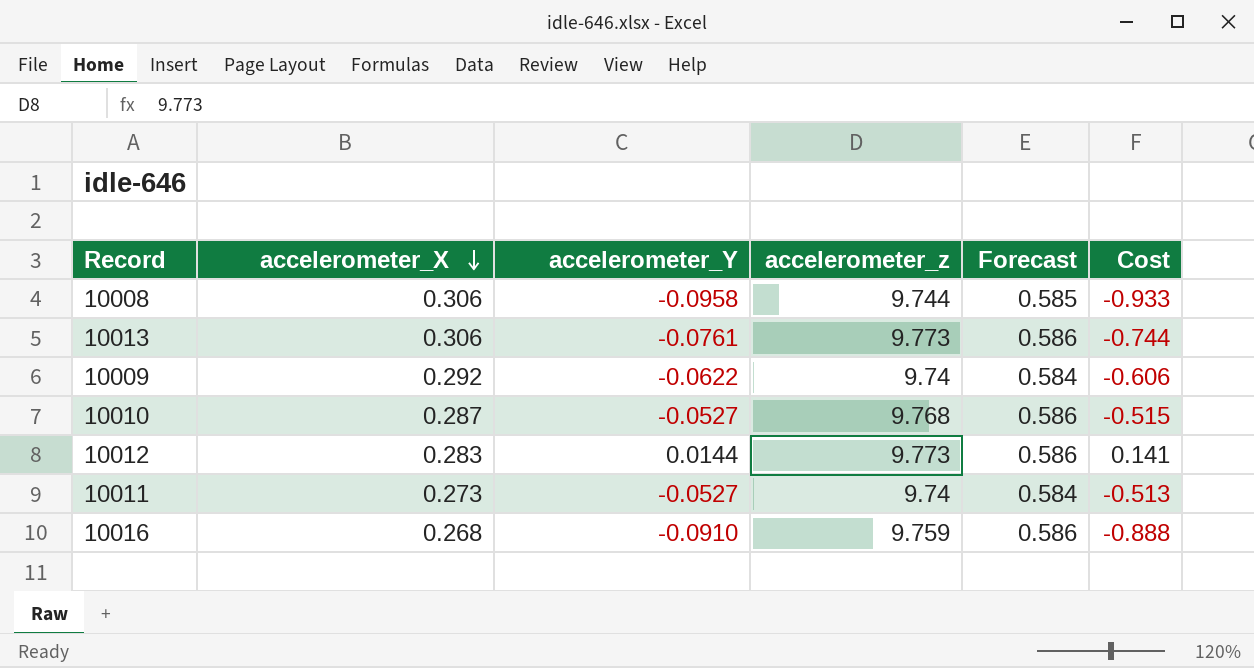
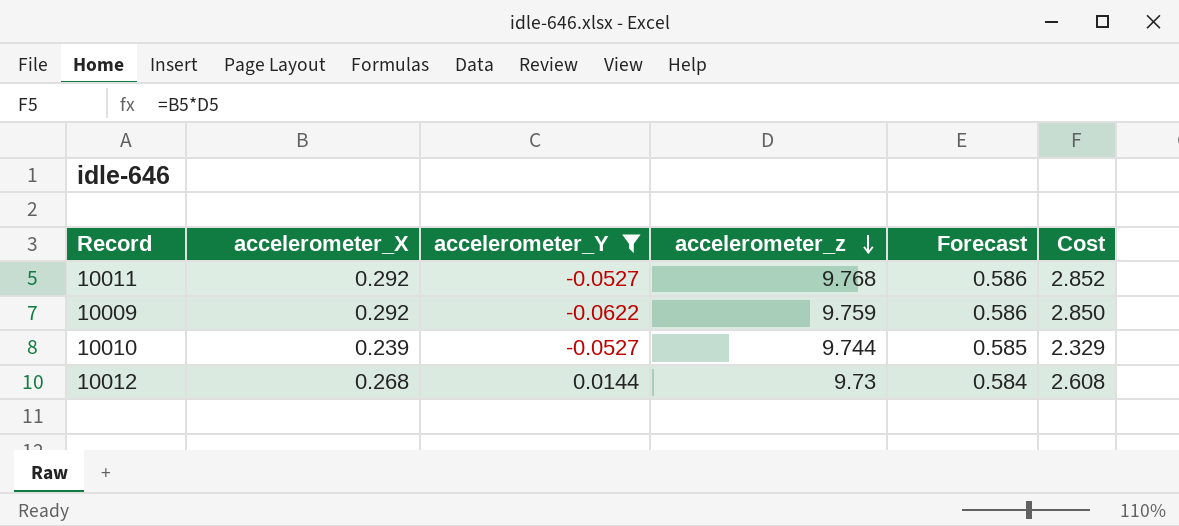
filter: none -> accelerometer_Y >= -0.0622
row order: accelerometer_X descending -> accelerometer_z descending
column Cost | formula: [accelerometer_Y] * [accelerometer_z] -> [accelerometer_X] * [accelerometer_z]
10011 | accelerometer_X: 0.273 -> 0.292
10011 | accelerometer_z: 9.74 -> 9.768
10011 | Forecast: 0.584 -> 0.586
10009 | accelerometer_z: 9.74 -> 9.759
10009 | Forecast: 0.584 -> 0.586
10010 | accelerometer_X: 0.287 -> 0.239
10010 | accelerometer_z: 9.768 -> 9.744
10010 | Forecast: 0.586 -> 0.585
10012 | accelerometer_X: 0.283 -> 0.268
10012 | accelerometer_z: 9.773 -> 9.73
10012 | Forecast: 0.586 -> 0.584

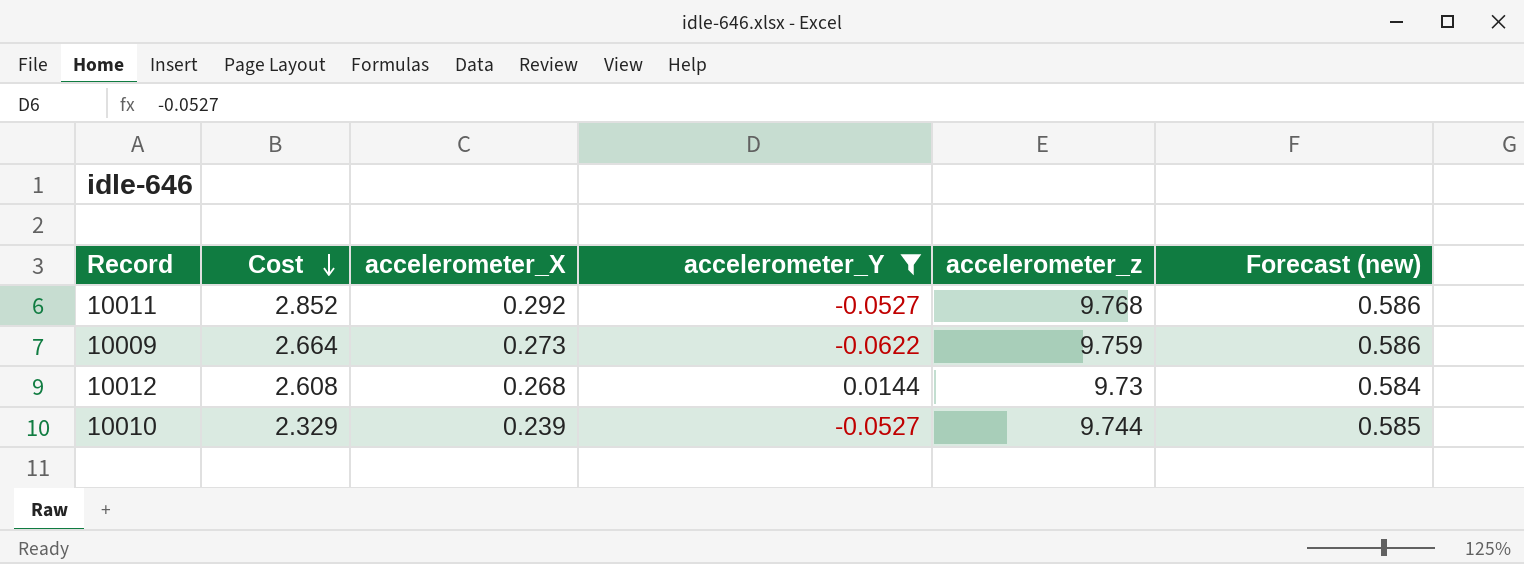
row order: accelerometer_z descending -> Cost descending
column Cost | position: 6 -> 2
column name: Forecast -> Forecast (new)
10009 | Cost: 2.850 -> 2.664
10009 | accelerometer_X: 0.292 -> 0.273

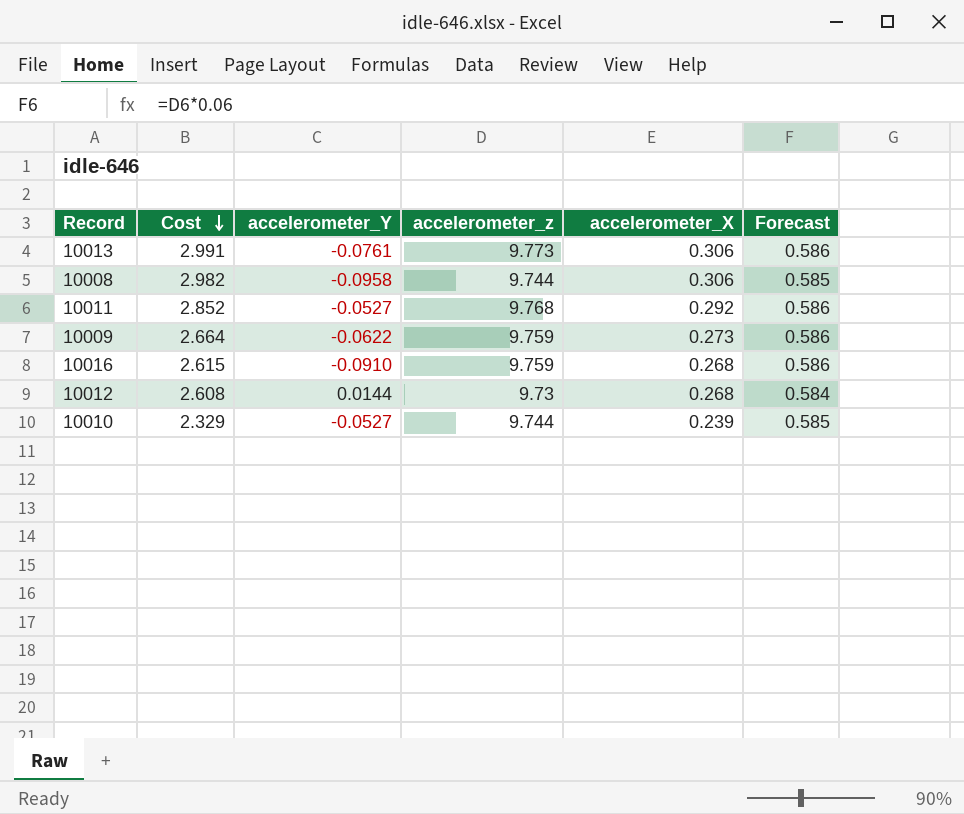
filter: accelerometer_Y >= -0.0622 -> none
column accelerometer_X | position: 3 -> 5
column name: Forecast (new) -> Forecast

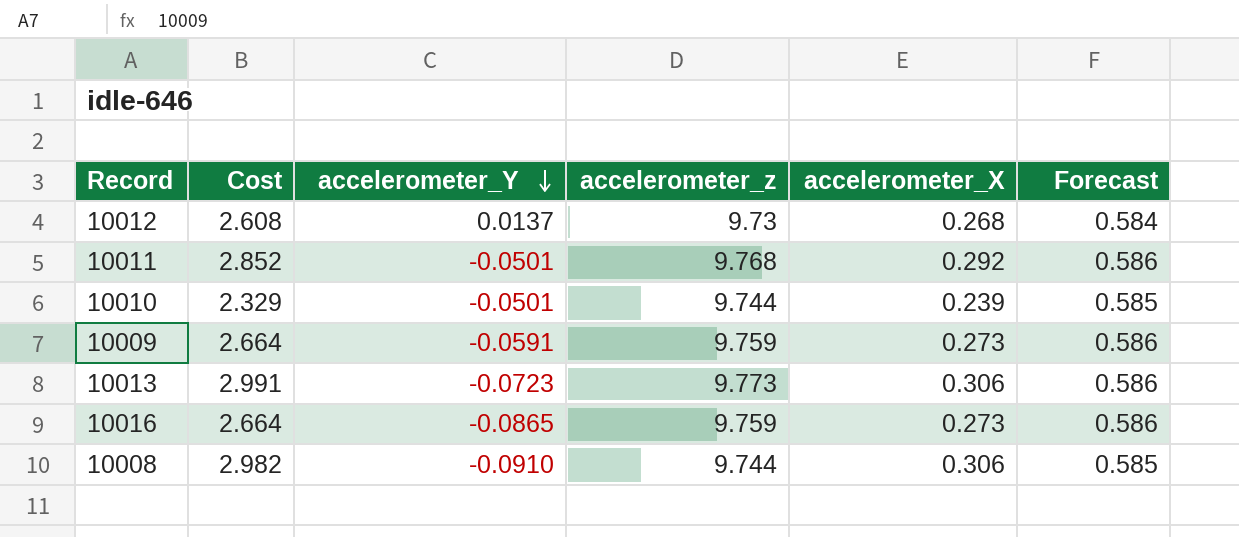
row order: Cost descending -> accelerometer_Y descending
10012 | accelerometer_Y: 0.0144 -> 0.0137
10011 | accelerometer_Y: -0.0527 -> -0.0501
10010 | accelerometer_Y: -0.0527 -> -0.0501
10009 | accelerometer_Y: -0.0622 -> -0.0591
10013 | accelerometer_Y: -0.0761 -> -0.0723
10016 | Cost: 2.615 -> 2.664
10016 | accelerometer_Y: -0.0910 -> -0.0865
10016 | accelerometer_X: 0.268 -> 0.273
10008 | accelerometer_Y: -0.0958 -> -0.0910

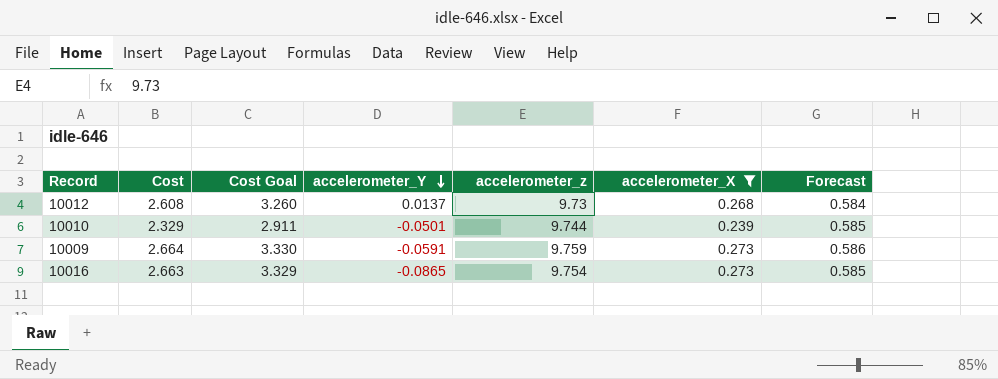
filter: none -> accelerometer_X <= 0.273
column Cost Goal | formula: none -> [Cost] * 1.25
10016 | Cost: 2.664 -> 2.663
10016 | accelerometer_z: 9.759 -> 9.754
10016 | Forecast: 0.586 -> 0.585

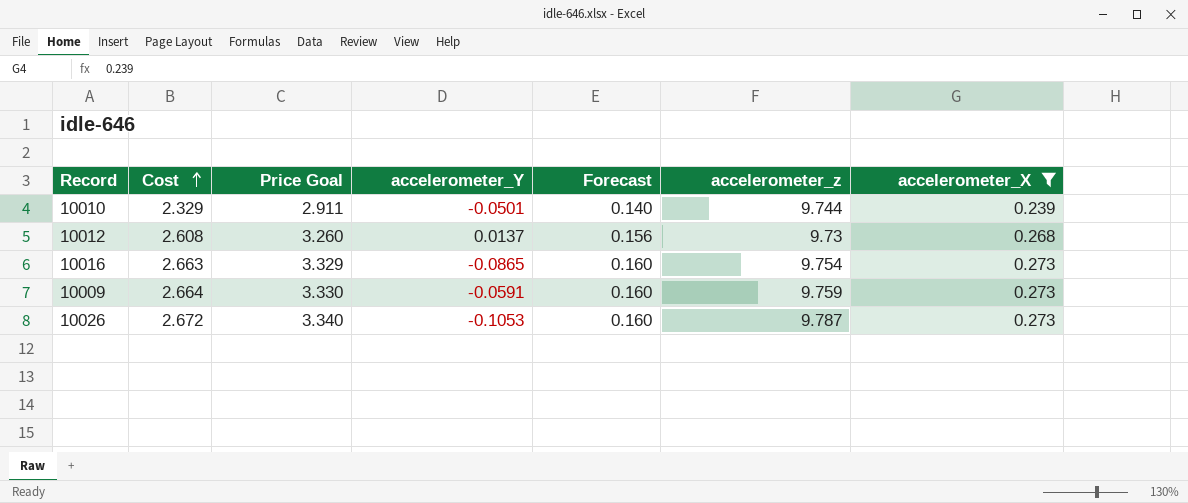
row order: accelerometer_Y descending -> Cost ascending
column name: Cost Goal -> Price Goal
column Forecast | formula: [accelerometer_z] * 0.06 -> [Cost] * 0.06
column Forecast | position: 7 -> 5
row 10026: none -> 2.672 | 3.340 | -0.1053 | 0.160 | 9.787 | 0.273

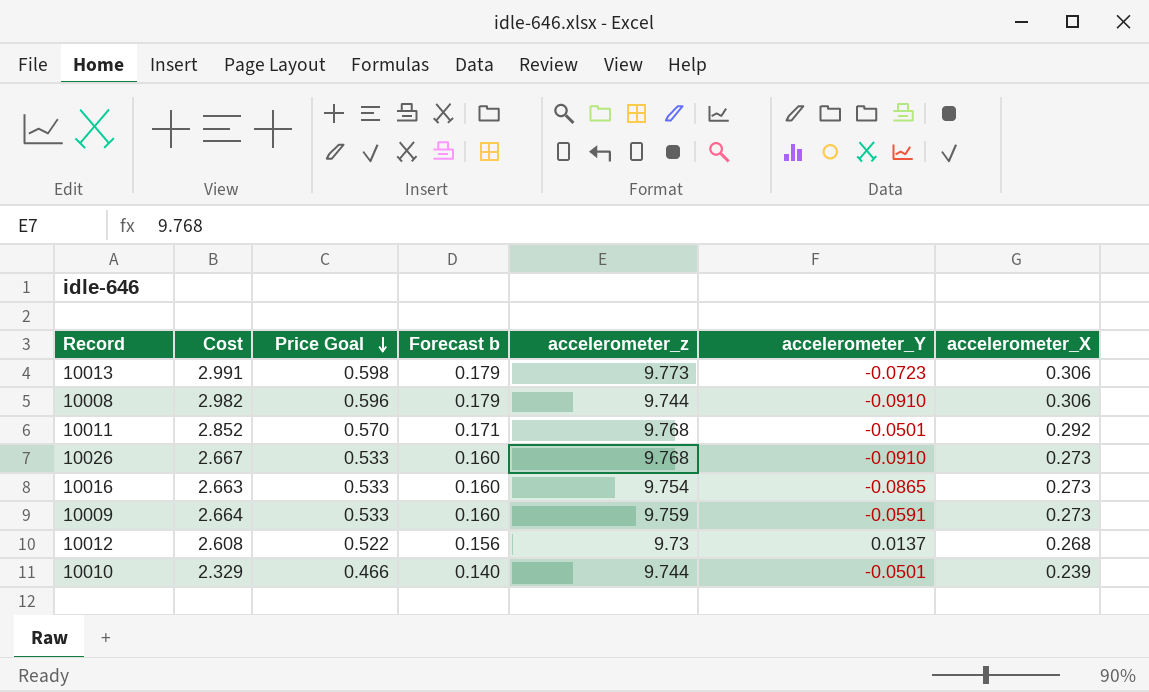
filter: accelerometer_X <= 0.273 -> none
row order: Cost ascending -> Price Goal descending
column Price Goal | formula: [Cost] * 1.25 -> [Cost] * 0.2
column name: Forecast -> Forecast b
column accelerometer_Y | position: 4 -> 6
10026 | Cost: 2.672 -> 2.667
10026 | accelerometer_z: 9.787 -> 9.768
10026 | accelerometer_Y: -0.1053 -> -0.0910

